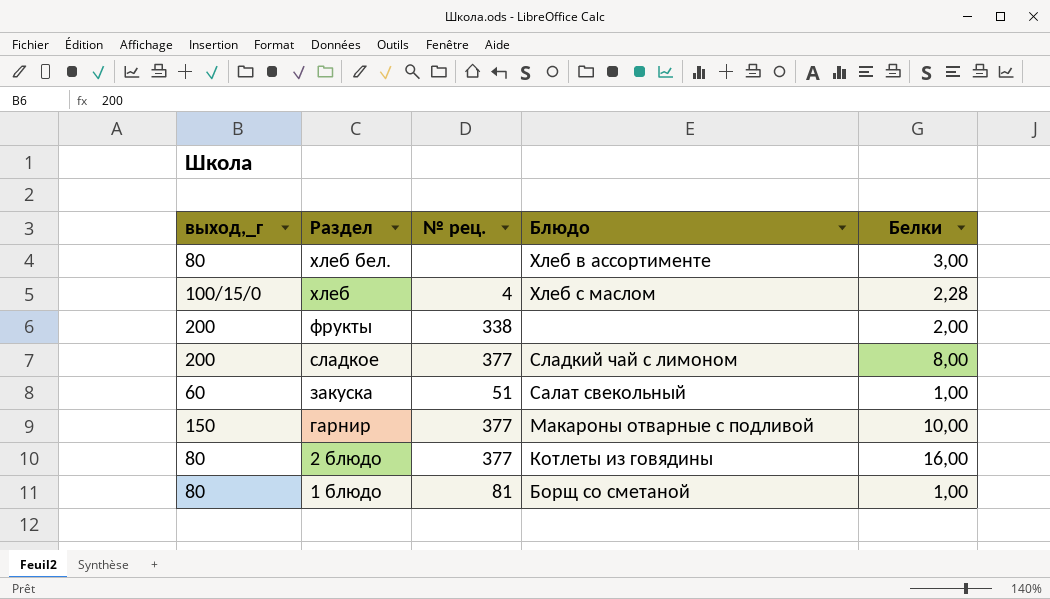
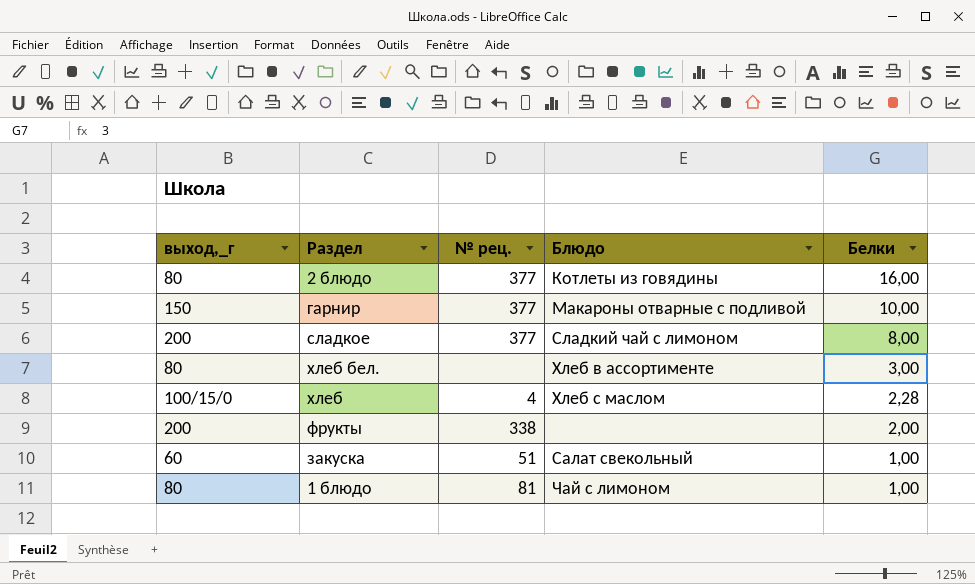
row order: Раздел descending -> Белки descending
1 блюдо | Блюдо: Борщ со сметаной -> Чай с лимоном

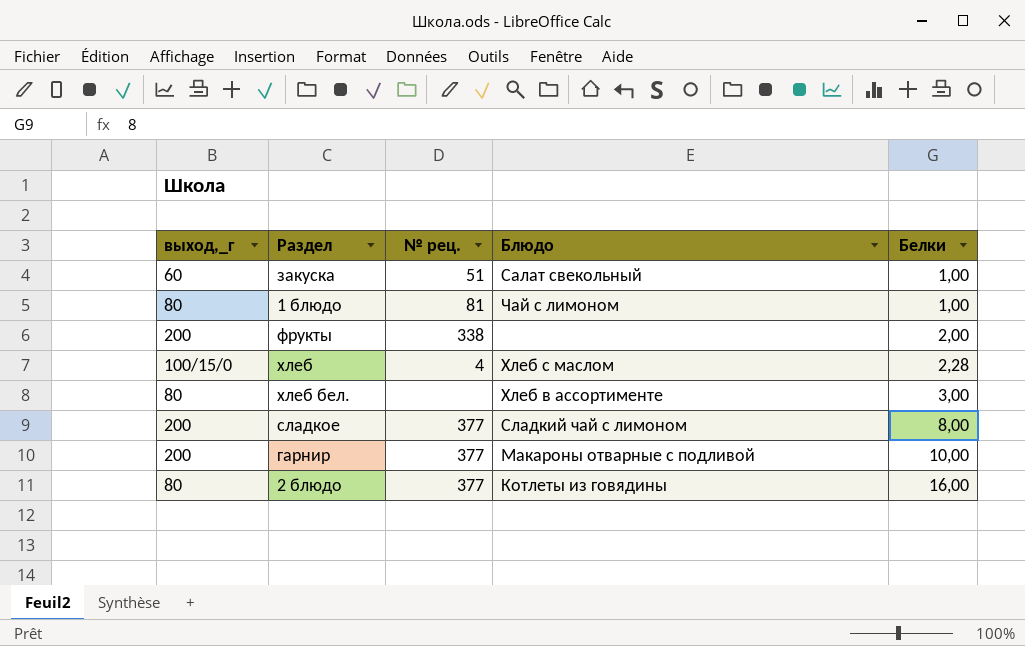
row order: Белки descending -> Белки ascending
гарнир | выход,_г: 150 -> 200

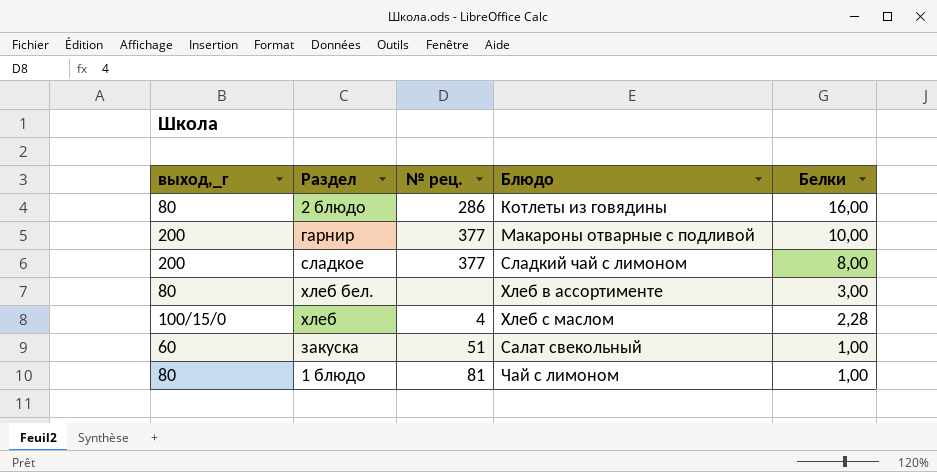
row order: Белки ascending -> Белки descending
row фрукты: 200 | 338 | none | 2,00 -> none
2 блюдо | № рец.: 377 -> 286

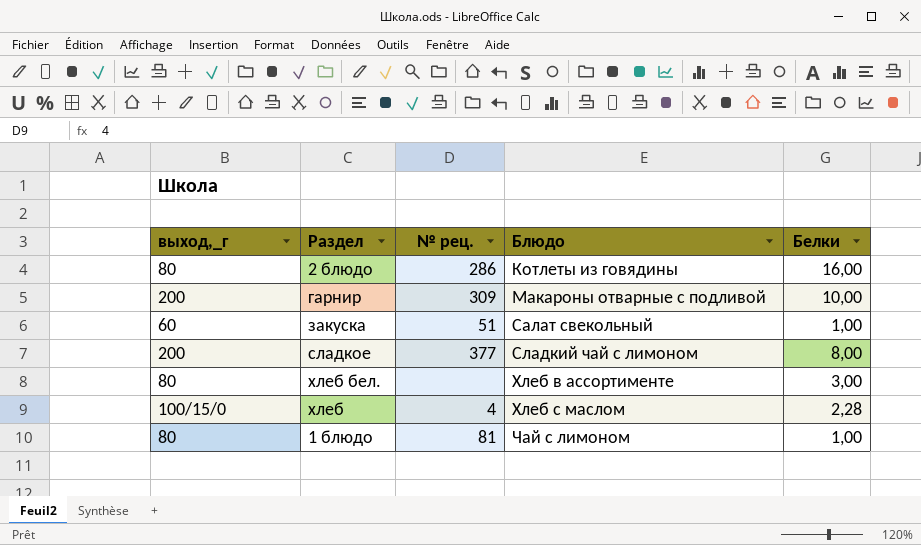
row order: Белки descending -> Блюдо ascending
гарнир | № рец.: 377 -> 309

